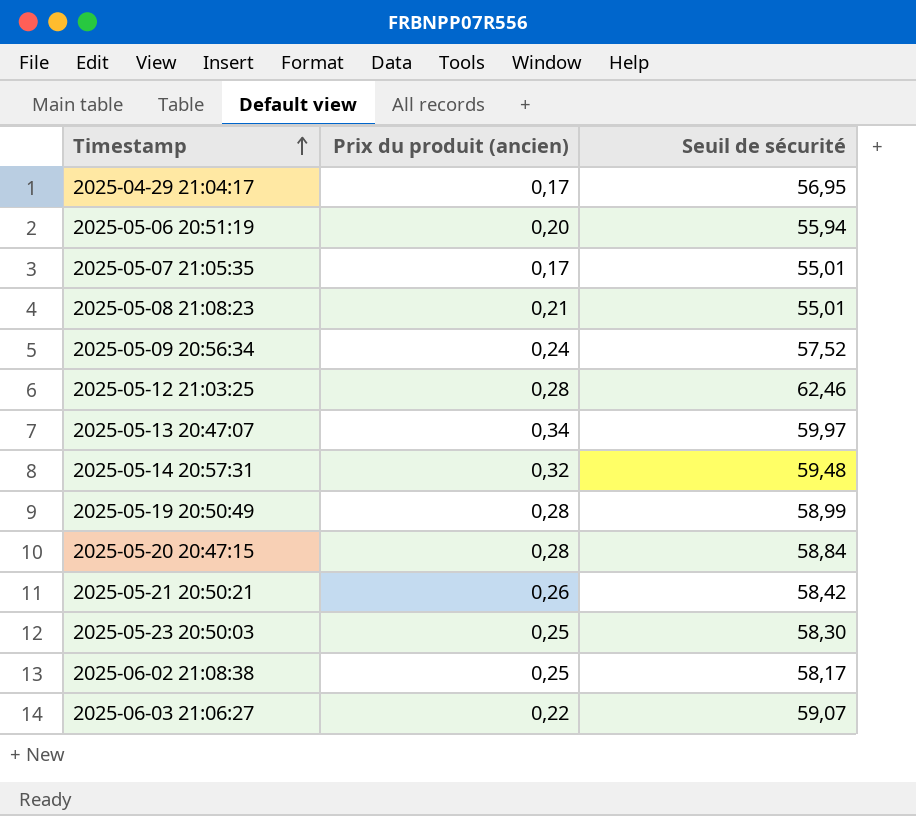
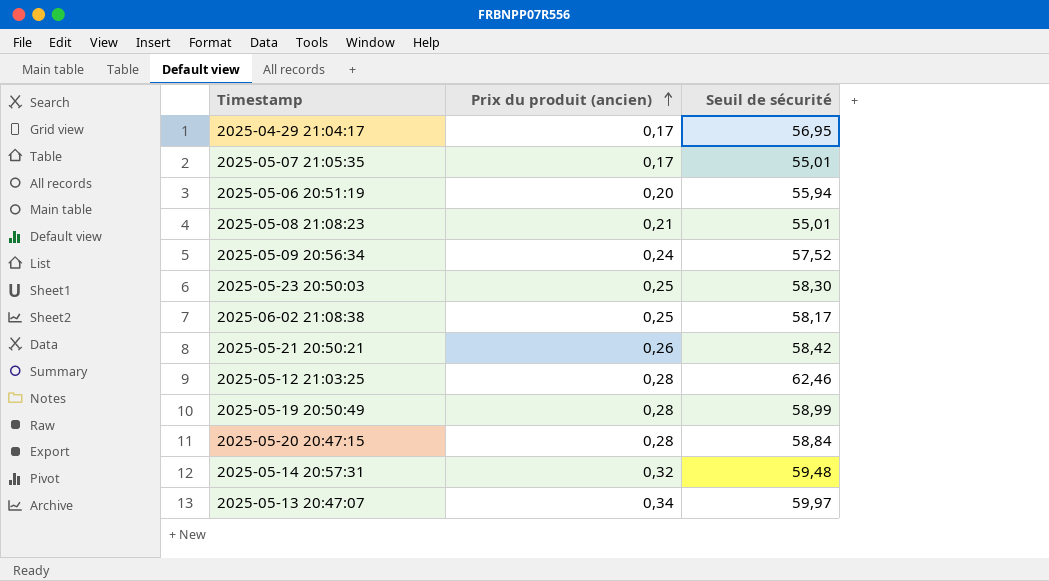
row order: Timestamp ascending -> Prix du produit (ancien) ascending
row 2025-06-03 21:06:27: 0,22 | 59,07 -> none

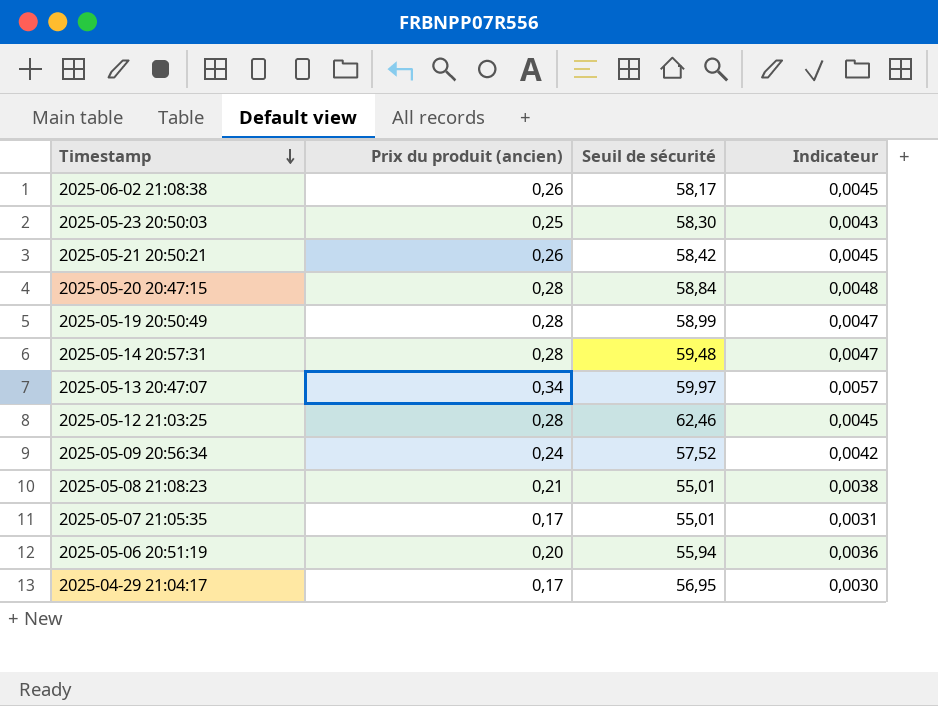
row order: Prix du produit (ancien) ascending -> Timestamp descending
column Indicateur | formula: none -> [Prix du produit (ancien)] / [Seuil de sécurité]
2025-06-02 21:08:38 | Prix du produit (ancien): 0,25 -> 0,26
2025-05-14 20:57:31 | Prix du produit (ancien): 0,32 -> 0,28

